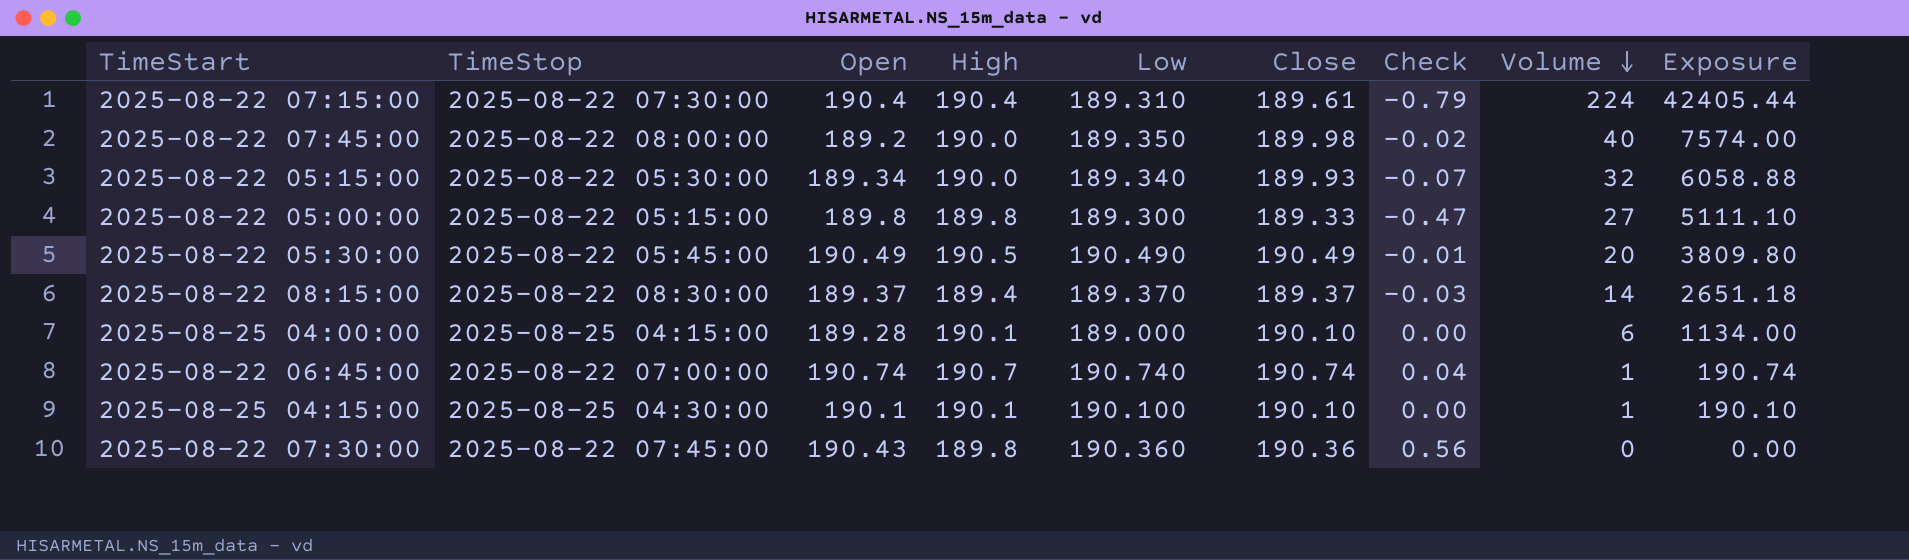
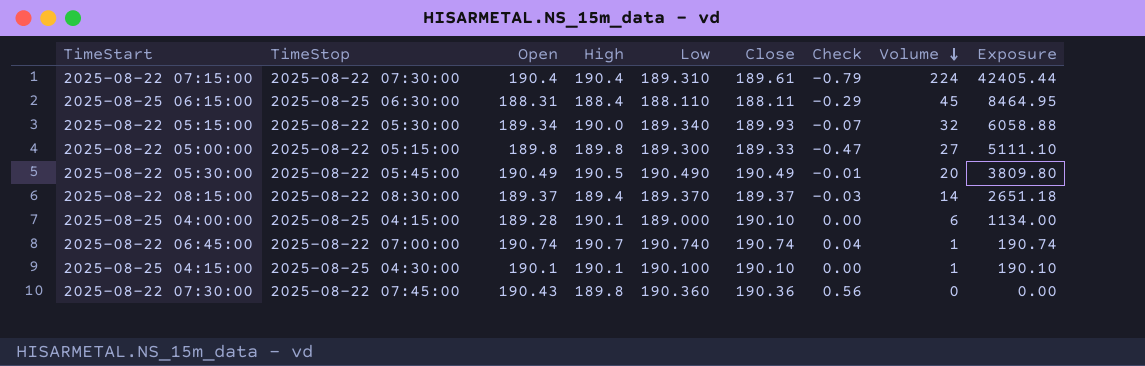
row 2025-08-22 07:45:00: 2025-08-22 08:00:00 | 189.2 | 190.0 | 189.350 | 189.98 | -0.02 | 40 | 7574.00 -> none
row 2025-08-25 06:15:00: none -> 2025-08-25 06:30:00 | 188.31 | 188.4 | 188.110 | 188.11 | -0.29 | 45 | 8464.95

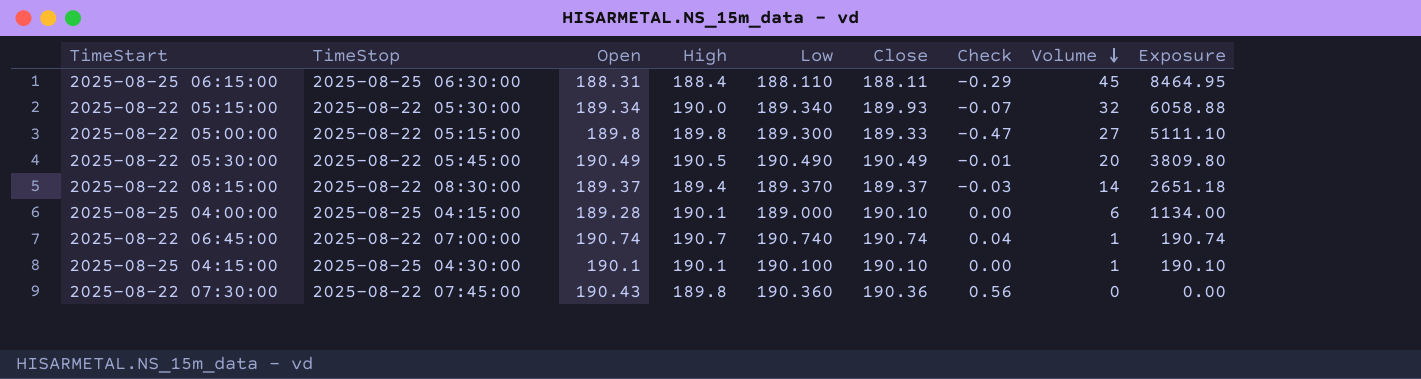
row 2025-08-22 07:15:00: 2025-08-22 07:30:00 | 190.4 | 190.4 | 189.310 | 189.61 | -0.79 | 224 | 42405.44 -> none

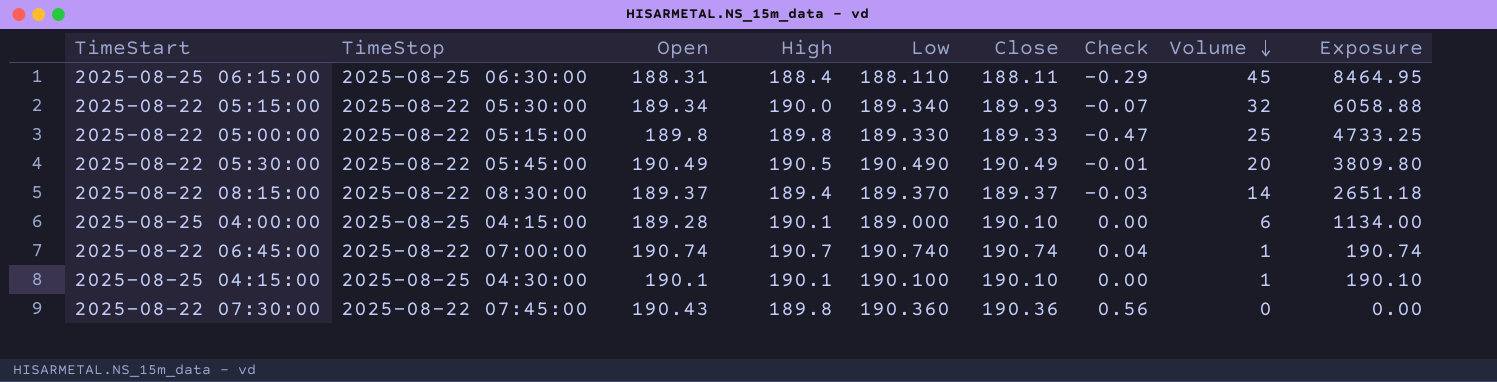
2025-08-22 05:00:00 | Low: 189.300 -> 189.330
2025-08-22 05:00:00 | Volume: 27 -> 25
2025-08-22 05:00:00 | Exposure: 5111.10 -> 4733.25

